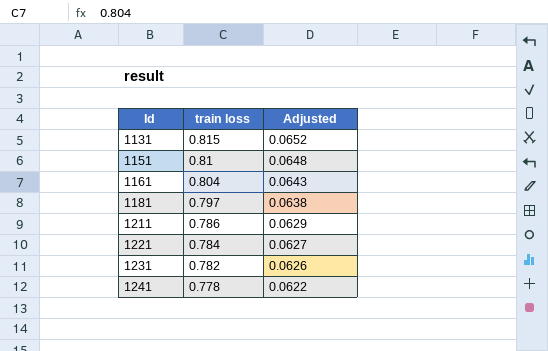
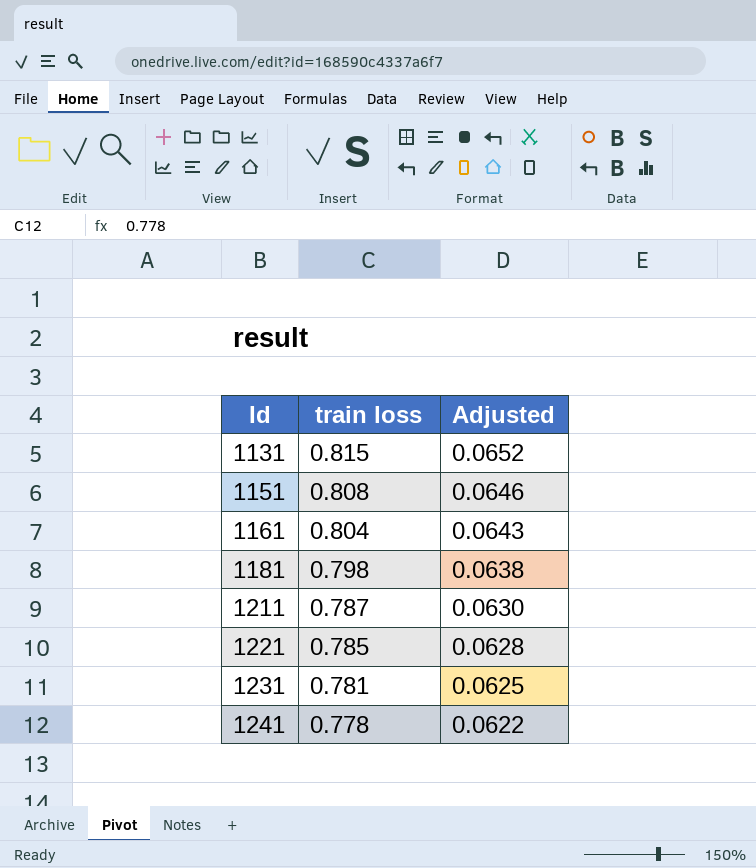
1151 | train loss: 0.81 -> 0.808
1151 | Adjusted: 0.0648 -> 0.0646
1181 | train loss: 0.797 -> 0.798
1211 | train loss: 0.786 -> 0.787
1211 | Adjusted: 0.0629 -> 0.0630
1221 | train loss: 0.784 -> 0.785
1221 | Adjusted: 0.0627 -> 0.0628
1231 | train loss: 0.782 -> 0.781
1231 | Adjusted: 0.0626 -> 0.0625

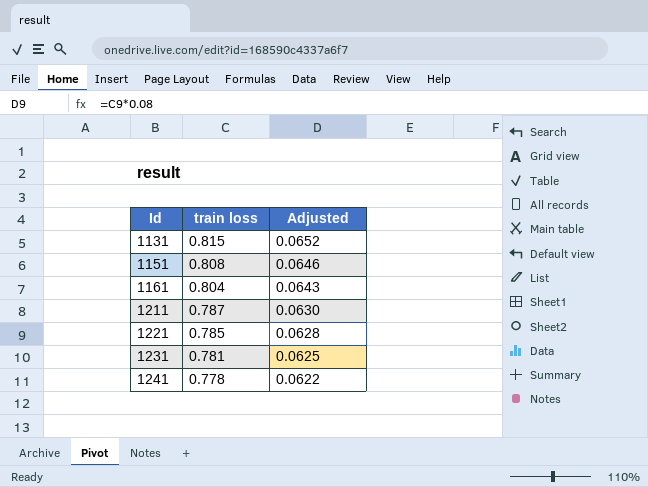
row 1181: 0.798 | 0.0638 -> none

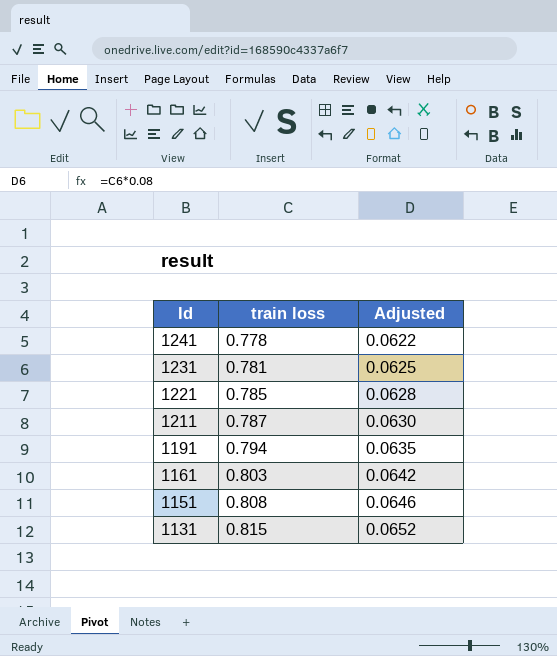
row order: Id ascending -> Id descending
row 1191: none -> 0.794 | 0.0635
1161 | train loss: 0.804 -> 0.803
1161 | Adjusted: 0.0643 -> 0.0642

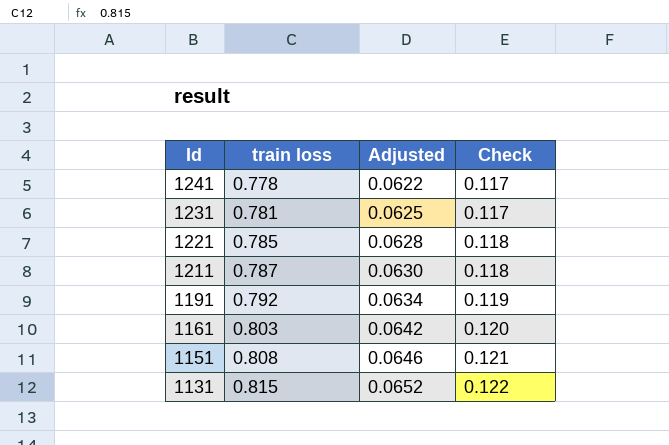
column Check | formula: none -> [train loss] * 0.15
1191 | train loss: 0.794 -> 0.792
1191 | Adjusted: 0.0635 -> 0.0634

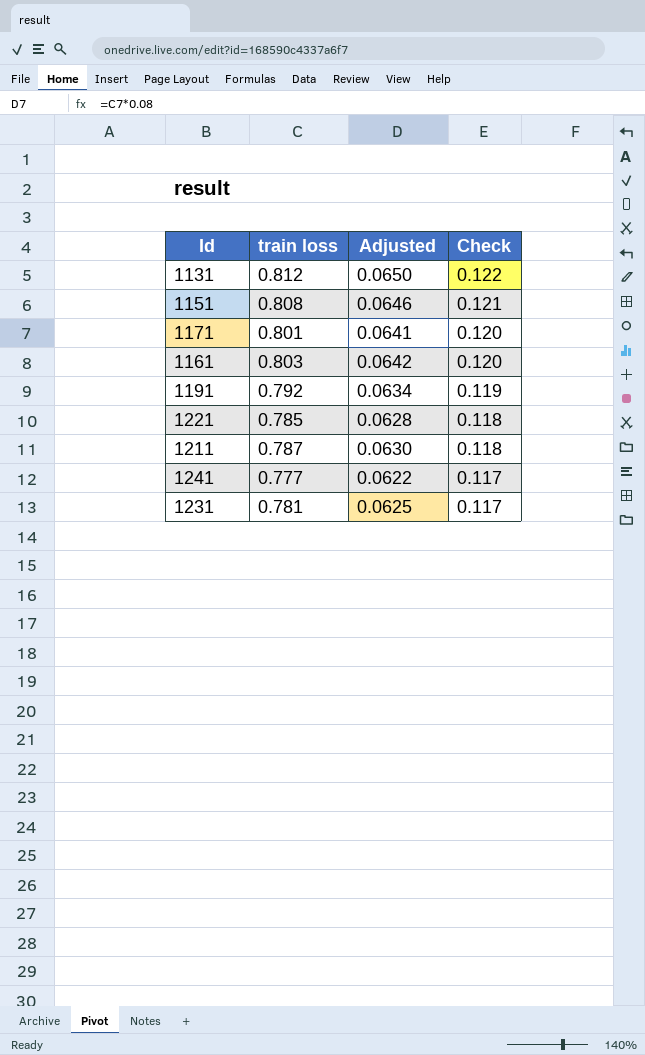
row order: Id descending -> Check descending
1131 | train loss: 0.815 -> 0.812
1131 | Adjusted: 0.0652 -> 0.0650
row 1171: none -> 0.801 | 0.0641 | 0.120
1241 | train loss: 0.778 -> 0.777

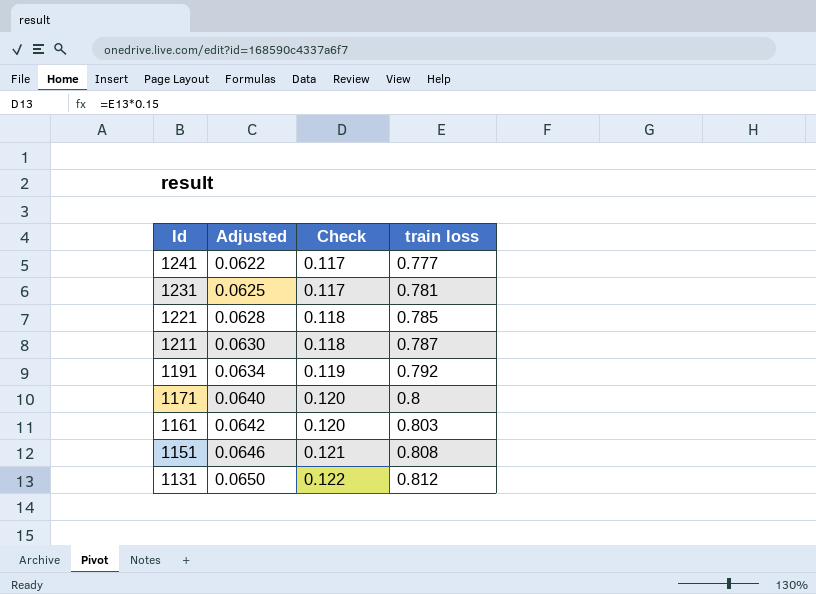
row order: Check descending -> Id descending
column train loss | position: 2 -> 4
1171 | Adjusted: 0.0641 -> 0.0640
1171 | train loss: 0.801 -> 0.8

